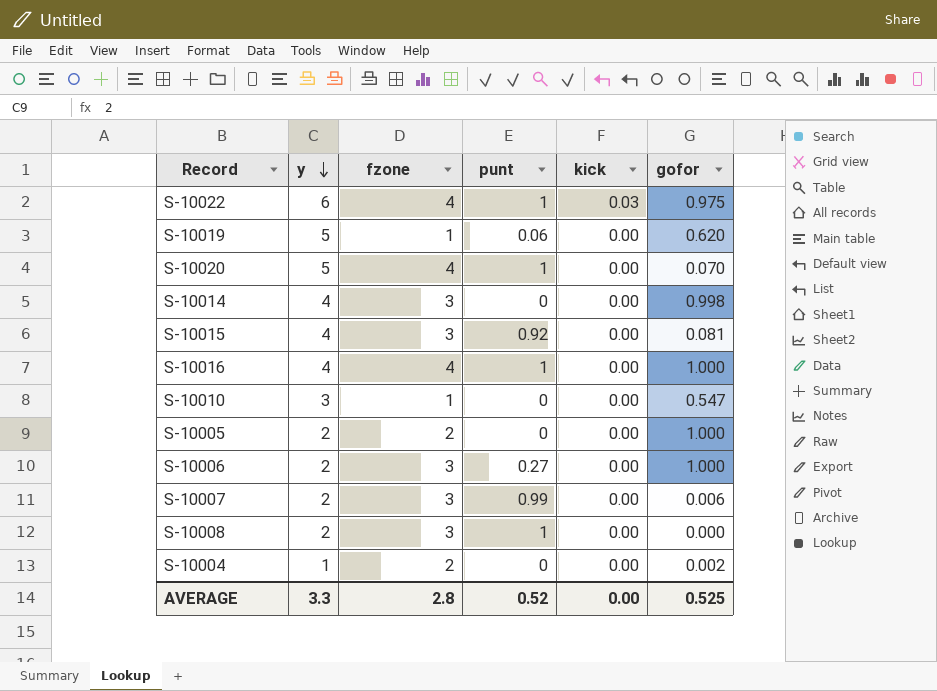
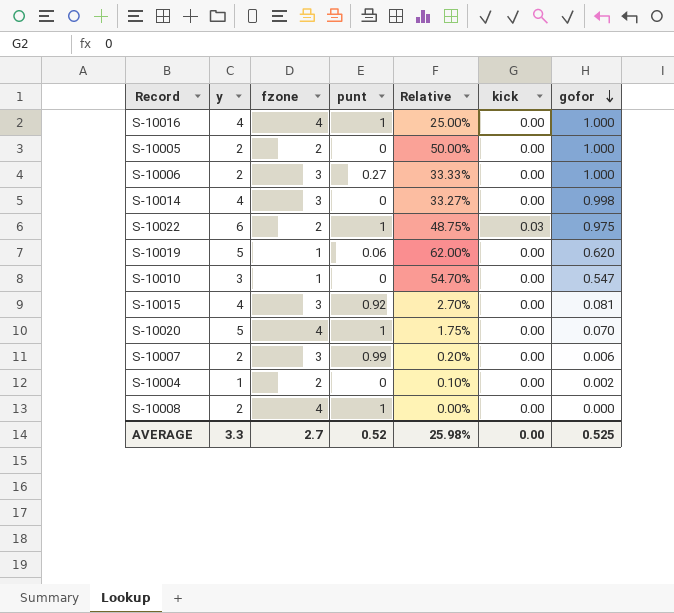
row order: y descending -> gofor descending
column Relative | formula: none -> [gofor] / [fzone]
S-10022 | fzone: 4 -> 2
S-10008 | fzone: 3 -> 4
AVERAGE | fzone: 2.8 -> 2.7

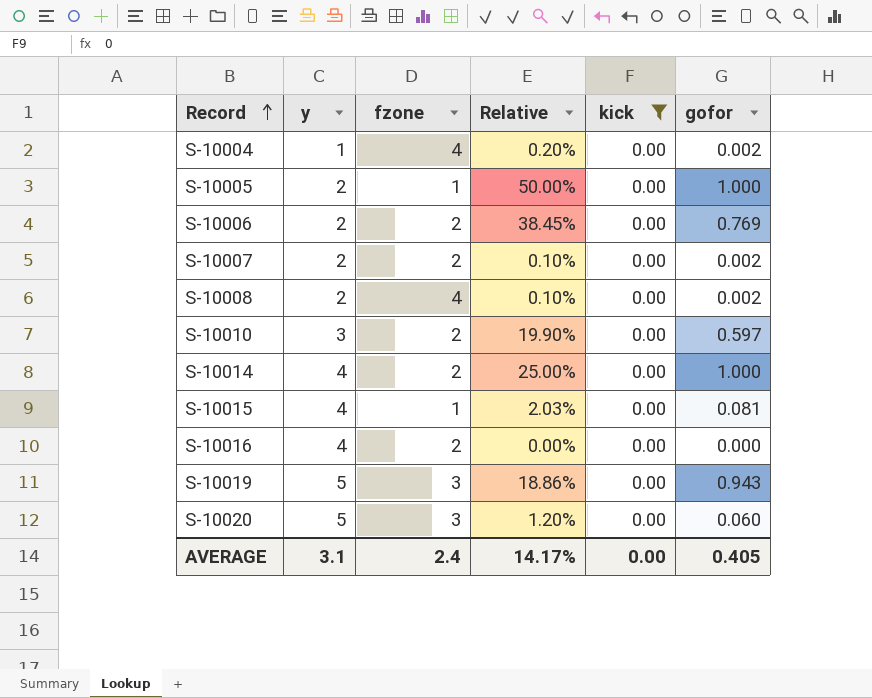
filter: none -> kick = 0.00
row order: gofor descending -> Record ascending
column punt | position: 4 -> none
column Relative | formula: [gofor] / [fzone] -> [gofor] / [y]
S-10004 | fzone: 2 -> 4
S-10005 | fzone: 2 -> 1
S-10006 | fzone: 3 -> 2
S-10006 | gofor: 1.000 -> 0.769
S-10007 | fzone: 3 -> 2
S-10007 | gofor: 0.006 -> 0.002
S-10008 | gofor: 0.000 -> 0.002
S-10010 | fzone: 1 -> 2
S-10010 | gofor: 0.547 -> 0.597
S-10014 | fzone: 3 -> 2
S-10014 | gofor: 0.998 -> 1.000
S-10015 | fzone: 3 -> 1
S-10016 | fzone: 4 -> 2
S-10016 | gofor: 1.000 -> 0.000
S-10019 | fzone: 1 -> 3
S-10019 | gofor: 0.620 -> 0.943
S-10020 | fzone: 4 -> 3
S-10020 | gofor: 0.070 -> 0.060
AVERAGE | y: 3.3 -> 3.1
AVERAGE | fzone: 2.7 -> 2.4
AVERAGE | Relative: 25.98% -> 14.17%
AVERAGE | gofor: 0.525 -> 0.405

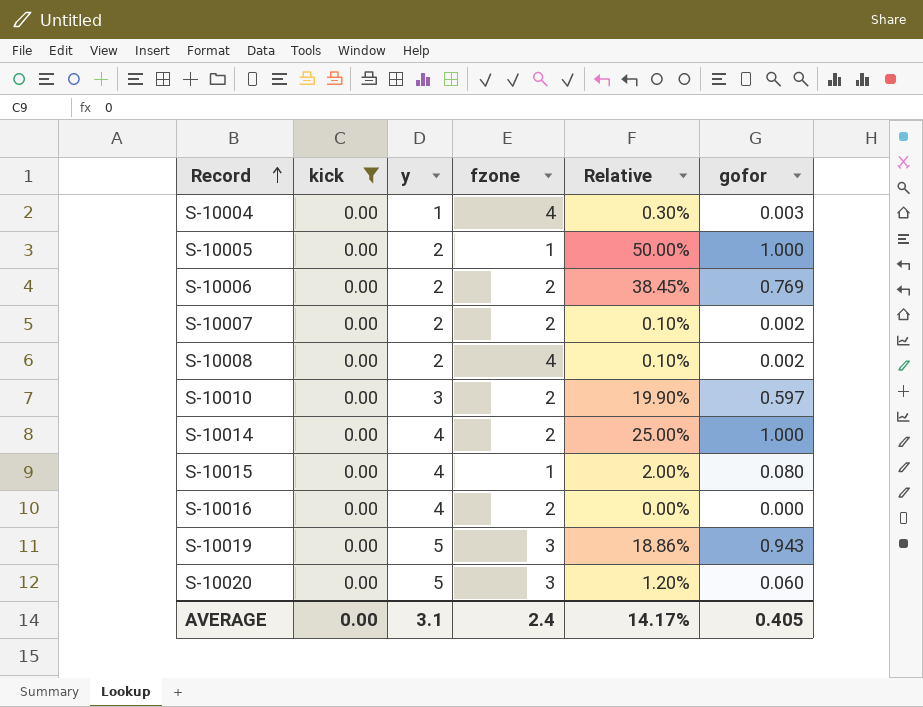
column kick | position: 5 -> 2
S-10004 | Relative: 0.20% -> 0.30%
S-10004 | gofor: 0.002 -> 0.003
S-10015 | Relative: 2.03% -> 2.00%
S-10015 | gofor: 0.081 -> 0.080

